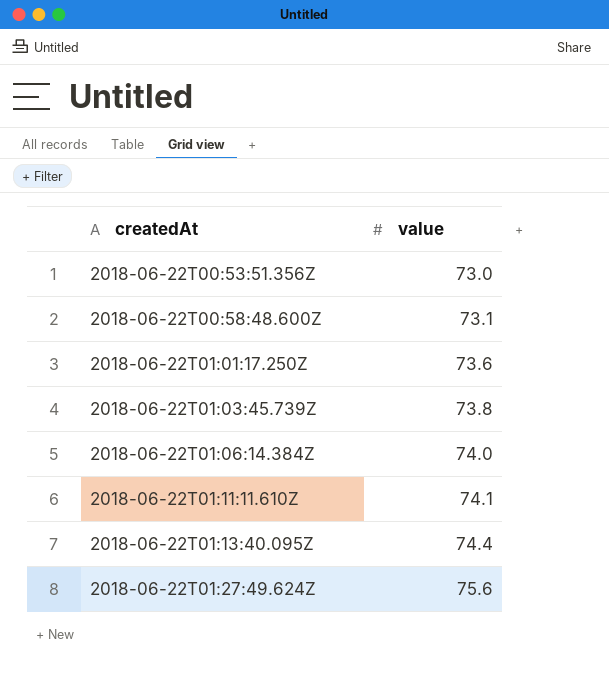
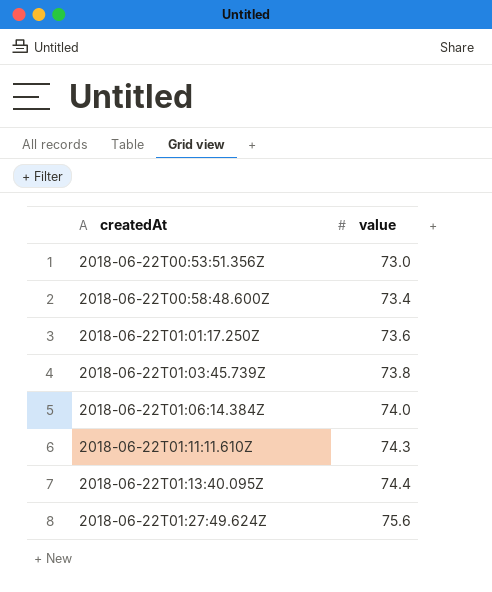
2018-06-22T00:58:48.600Z | value: 73.1 -> 73.4
2018-06-22T01:11:11.610Z | value: 74.1 -> 74.3

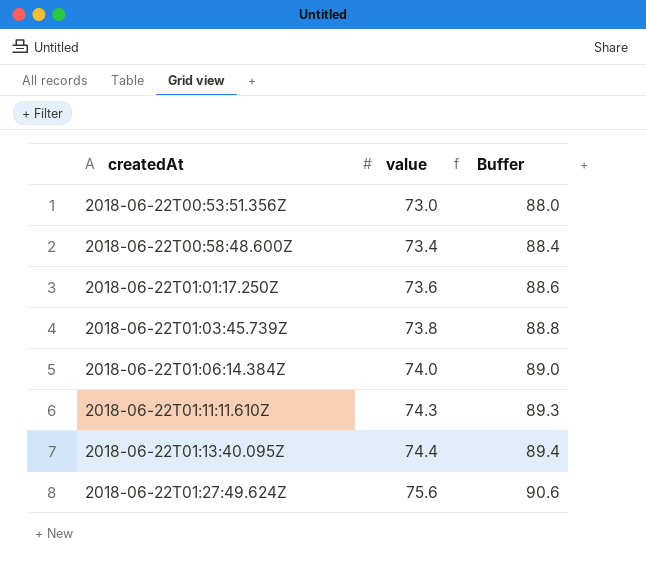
column Buffer | formula: none -> [value] + 15

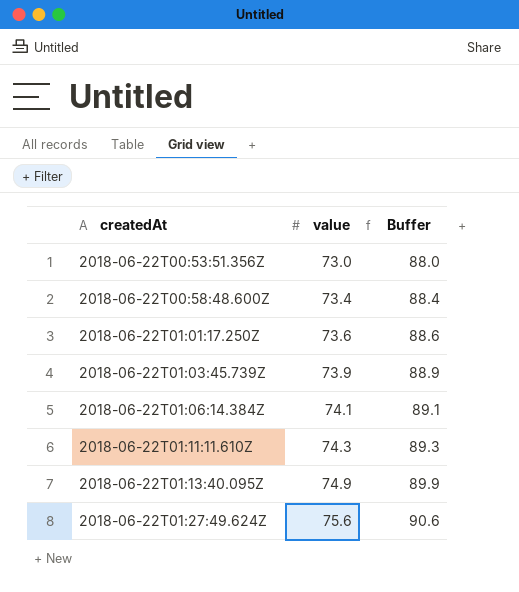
2018-06-22T01:03:45.739Z | value: 73.8 -> 73.9
2018-06-22T01:03:45.739Z | Buffer: 88.8 -> 88.9
2018-06-22T01:06:14.384Z | value: 74.0 -> 74.1
2018-06-22T01:06:14.384Z | Buffer: 89.0 -> 89.1
2018-06-22T01:13:40.095Z | value: 74.4 -> 74.9
2018-06-22T01:13:40.095Z | Buffer: 89.4 -> 89.9

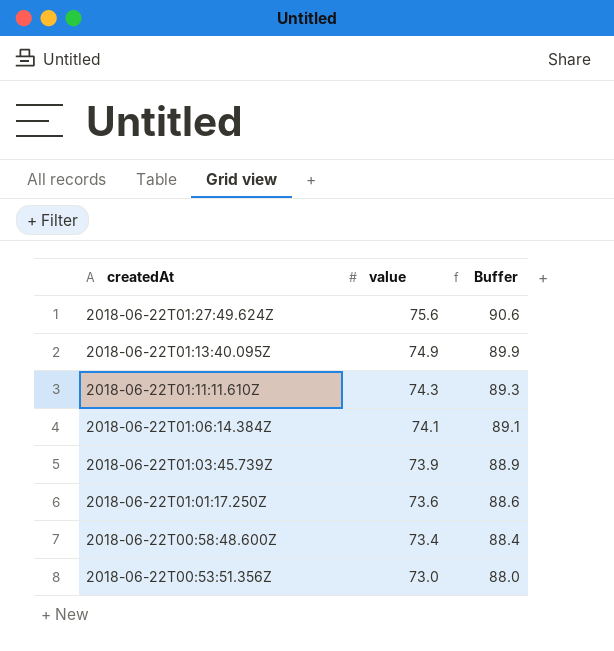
row order: createdAt ascending -> createdAt descending

